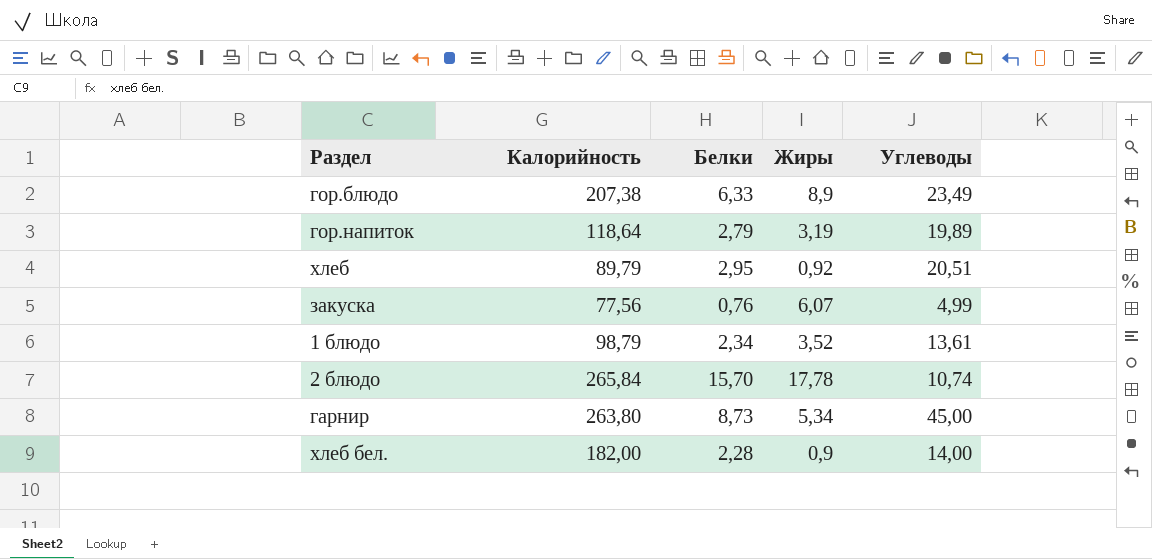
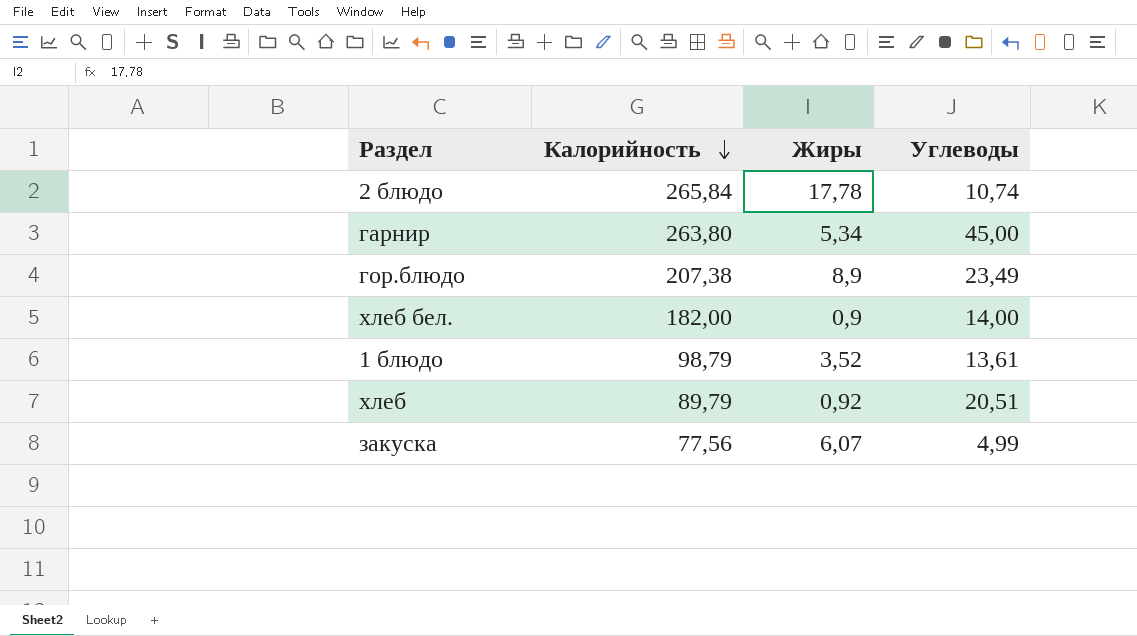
row order: none -> Калорийность descending
column Белки | position: 3 -> none
row гор.напиток: 118,64 | 2,79 | 3,19 | 19,89 -> none

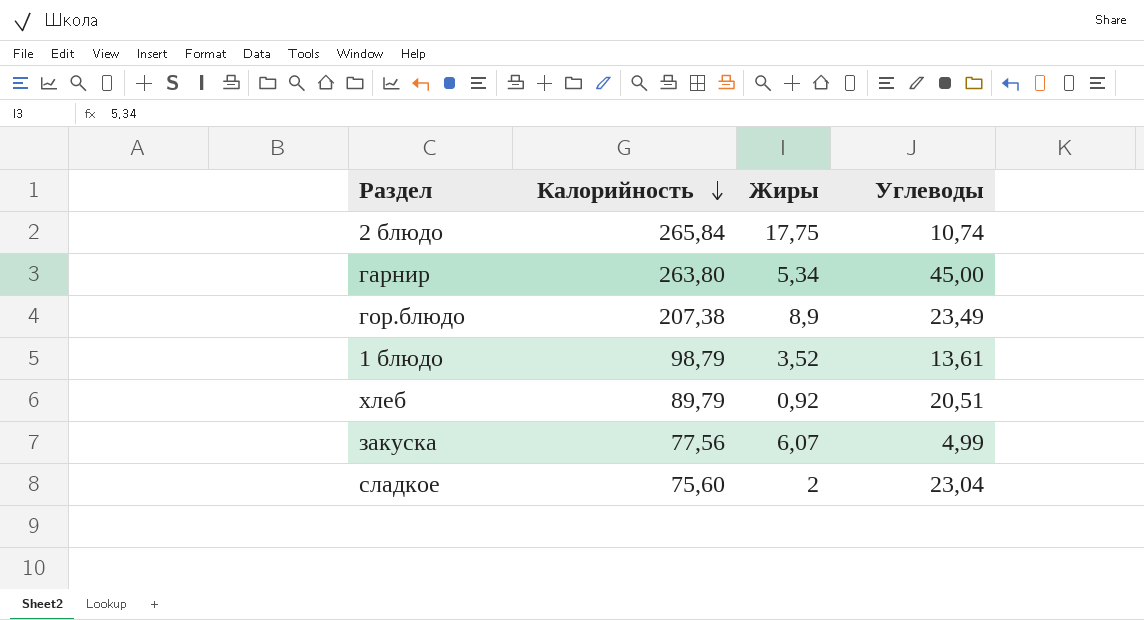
row хлеб бел.: 182,00 | 0,9 | 14,00 -> none
2 блюдо | Жиры: 17,78 -> 17,75
row сладкое: none -> 75,60 | 2 | 23,04

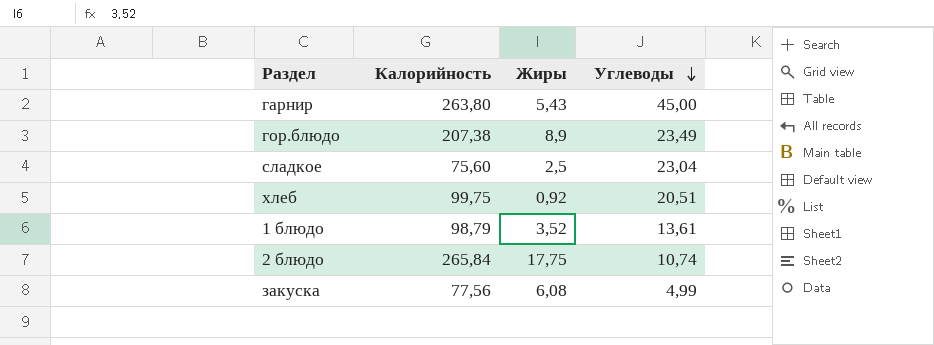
row order: Калорийность descending -> Углеводы descending
гарнир | Жиры: 5,34 -> 5,43
сладкое | Жиры: 2 -> 2,5
хлеб | Калорийность: 89,79 -> 99,75
закуска | Жиры: 6,07 -> 6,08

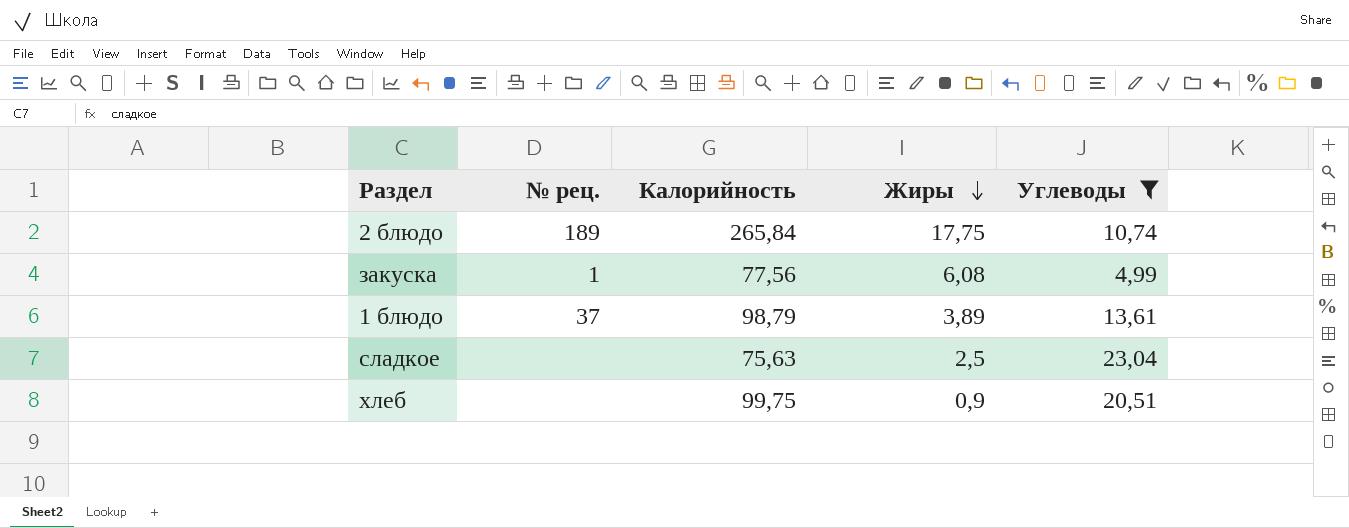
filter: none -> Углеводы <= 23,04
row order: Углеводы descending -> Жиры descending
column № рец. | position: none -> 2
1 блюдо | Жиры: 3,52 -> 3,89
сладкое | Калорийность: 75,60 -> 75,63
хлеб | Жиры: 0,92 -> 0,9

